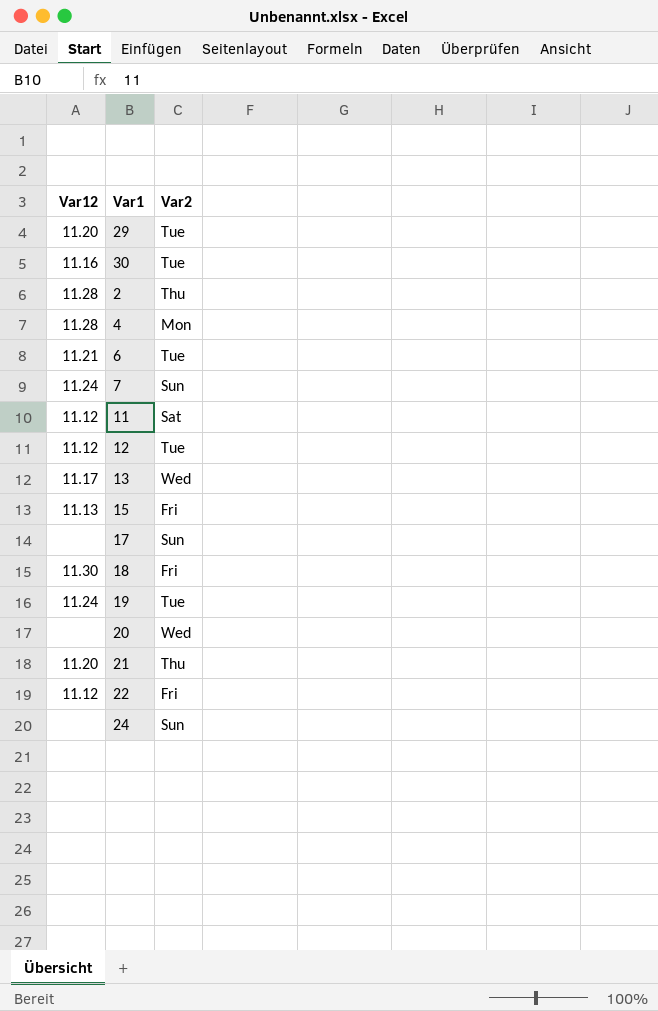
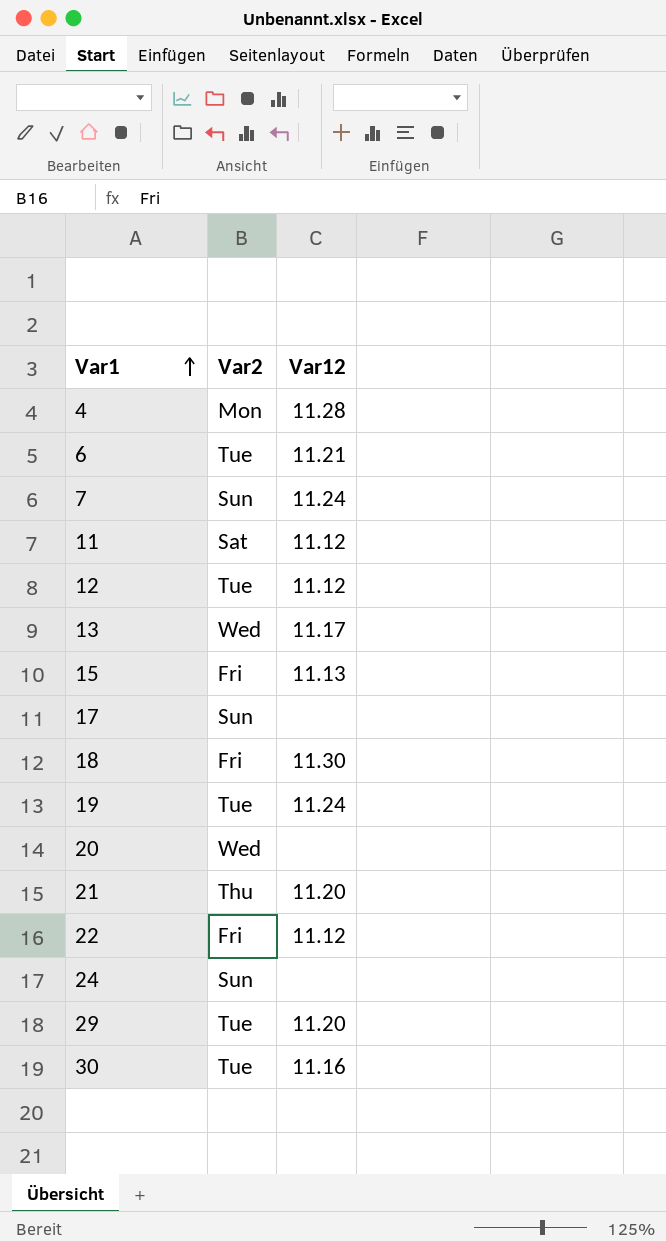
row order: none -> Var1 ascending
column Var12 | position: 1 -> 3
row 2: 11.28 | Thu -> none

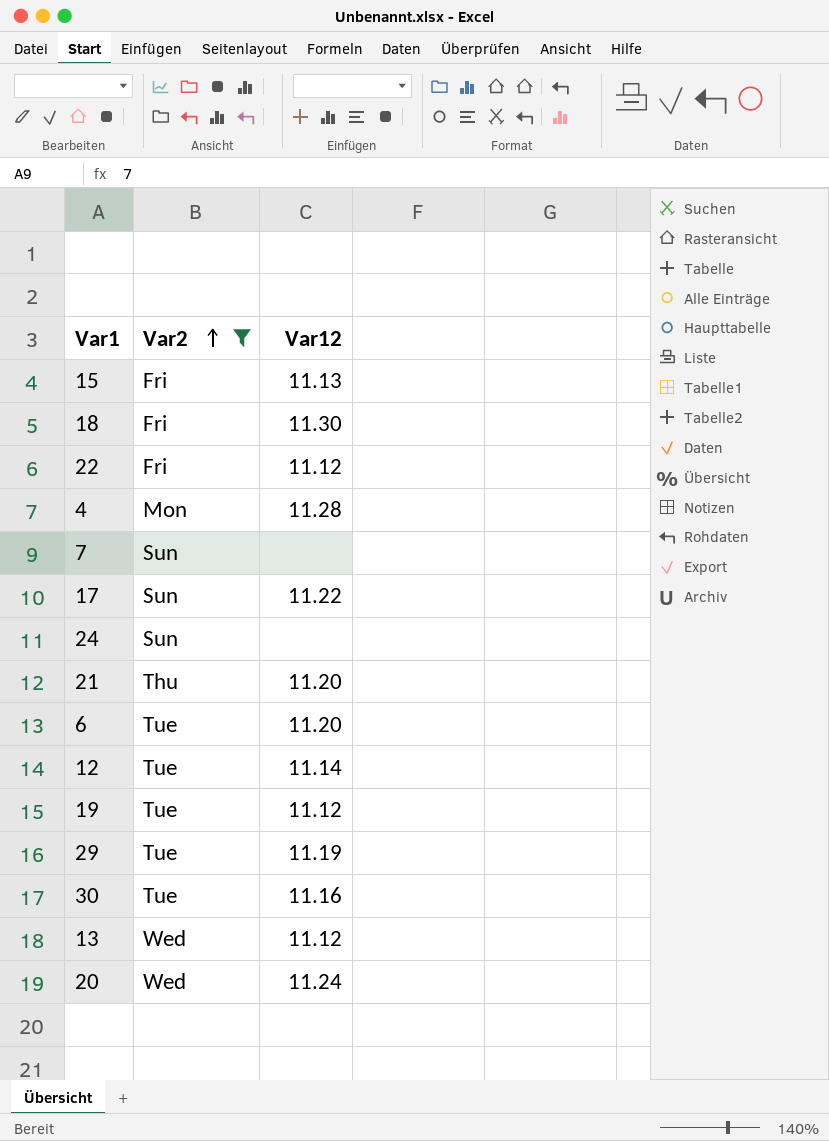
filter: none -> Var2 != Sat
row order: Var1 ascending -> Var2 ascending
7 | Var12: 11.24 -> none
17 | Var12: none -> 11.22
6 | Var12: 11.21 -> 11.20
12 | Var12: 11.12 -> 11.14
19 | Var12: 11.24 -> 11.12
29 | Var12: 11.20 -> 11.19
13 | Var12: 11.17 -> 11.12
20 | Var12: none -> 11.24

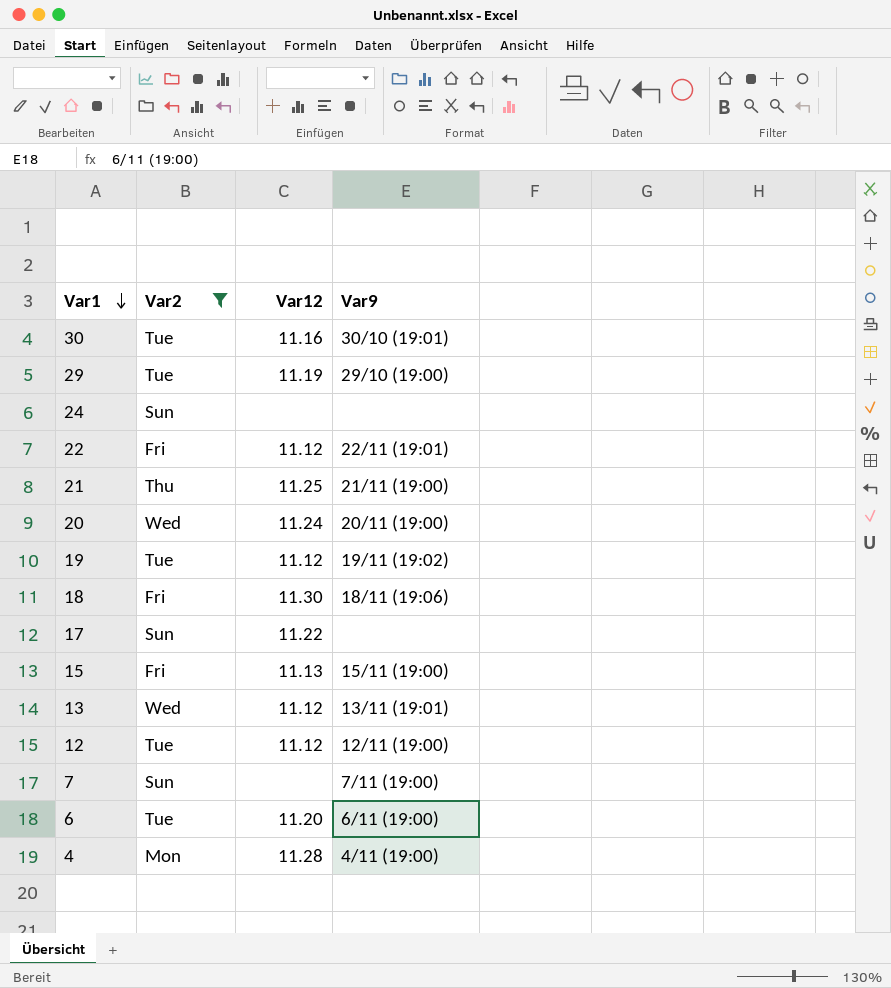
row order: Var2 ascending -> Var1 descending
column Var9 | position: none -> 4
21 | Var12: 11.20 -> 11.25
12 | Var12: 11.14 -> 11.12

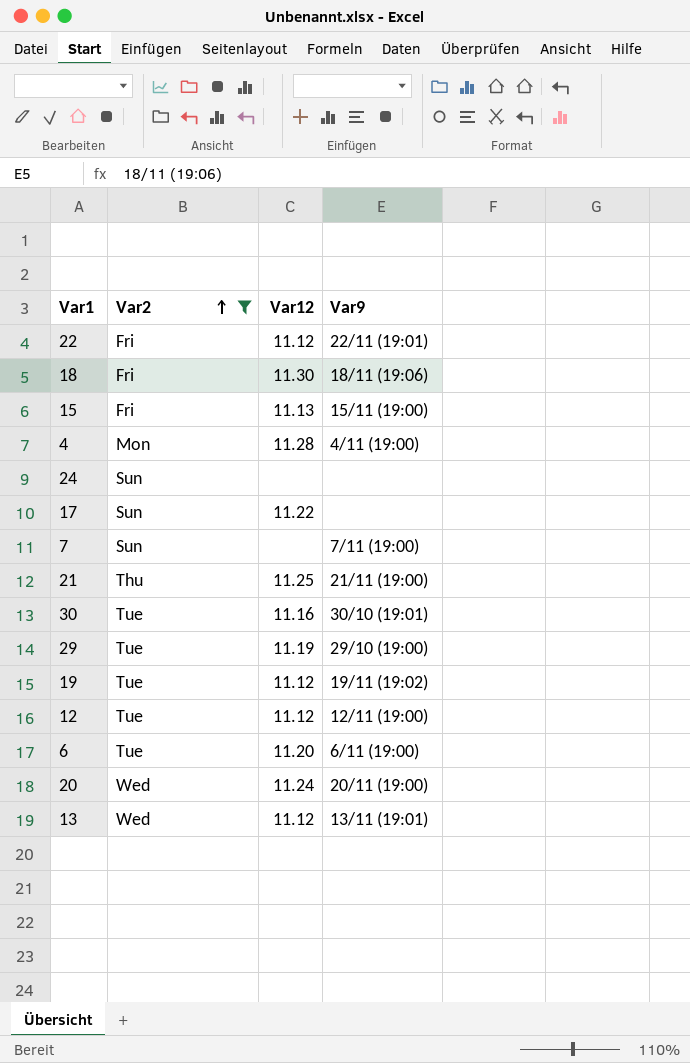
row order: Var1 descending -> Var2 ascending

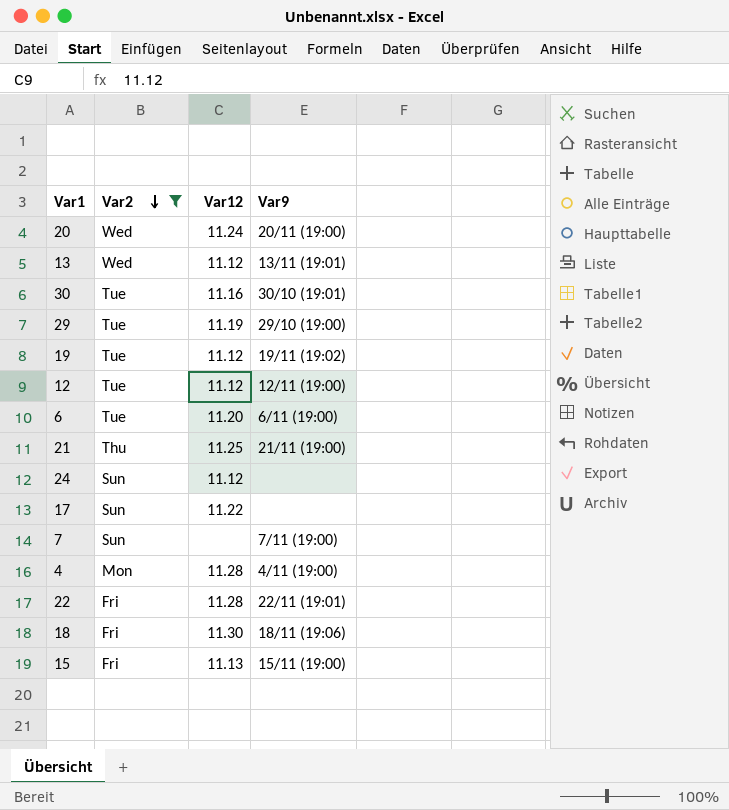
row order: Var2 ascending -> Var2 descending
24 | Var12: none -> 11.12
22 | Var12: 11.12 -> 11.28

